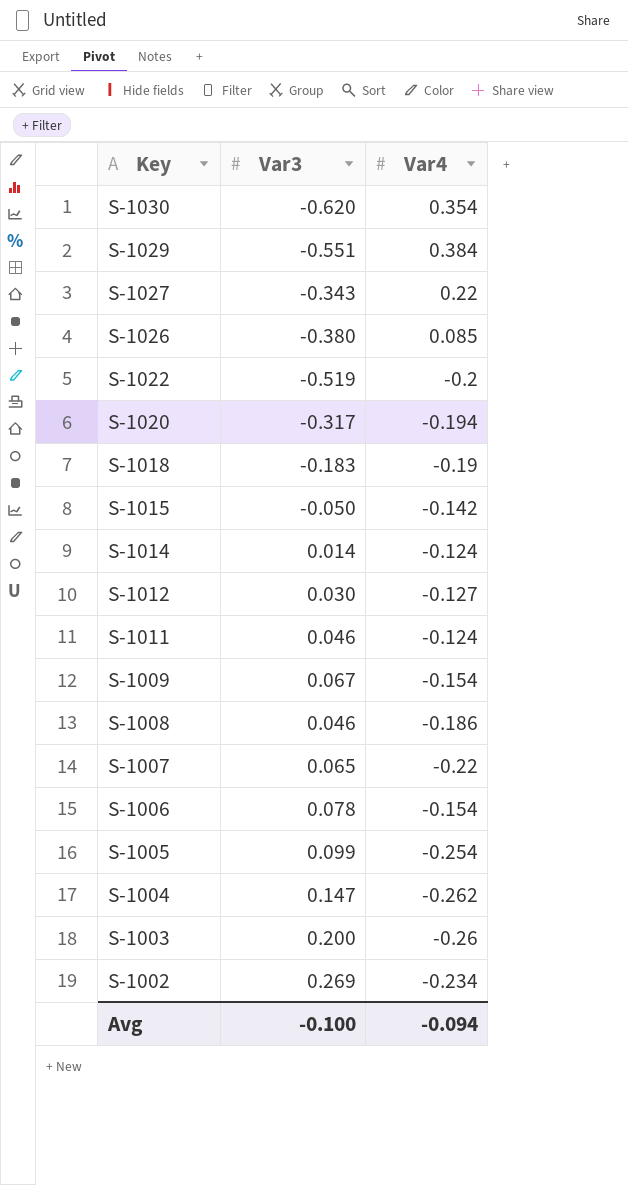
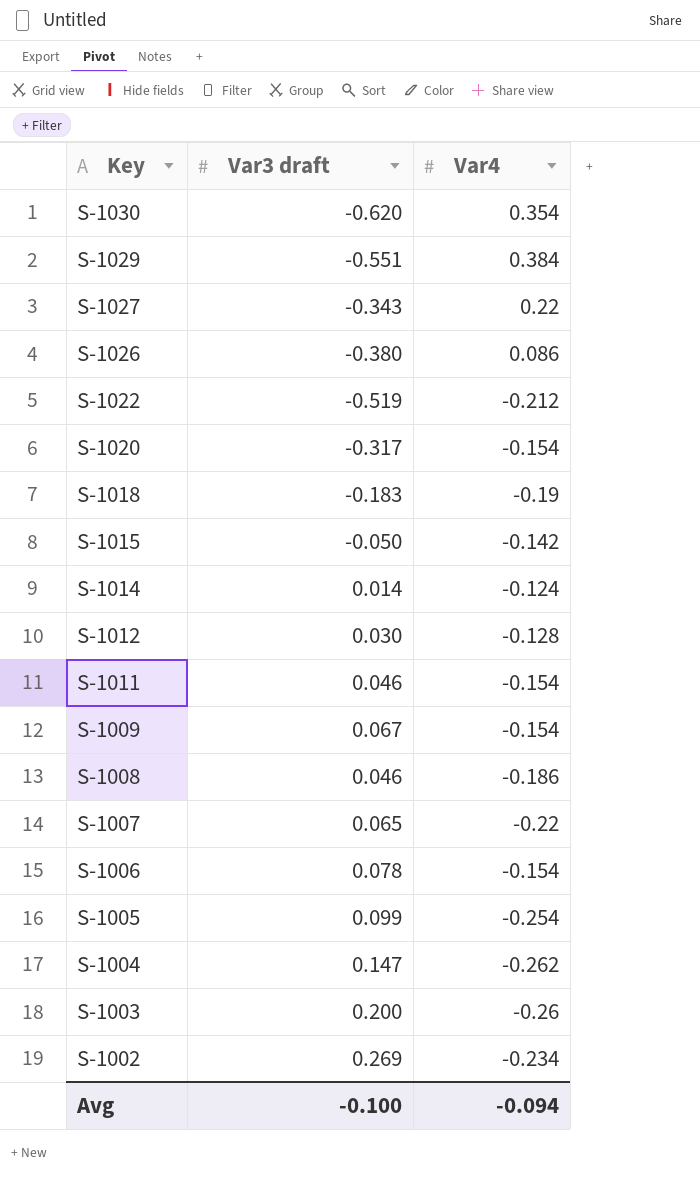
column name: Var3 -> Var3 draft
S-1026 | Var4: 0.085 -> 0.086
S-1022 | Var4: -0.2 -> -0.212
S-1020 | Var4: -0.194 -> -0.154
S-1012 | Var4: -0.127 -> -0.128
S-1011 | Var4: -0.124 -> -0.154

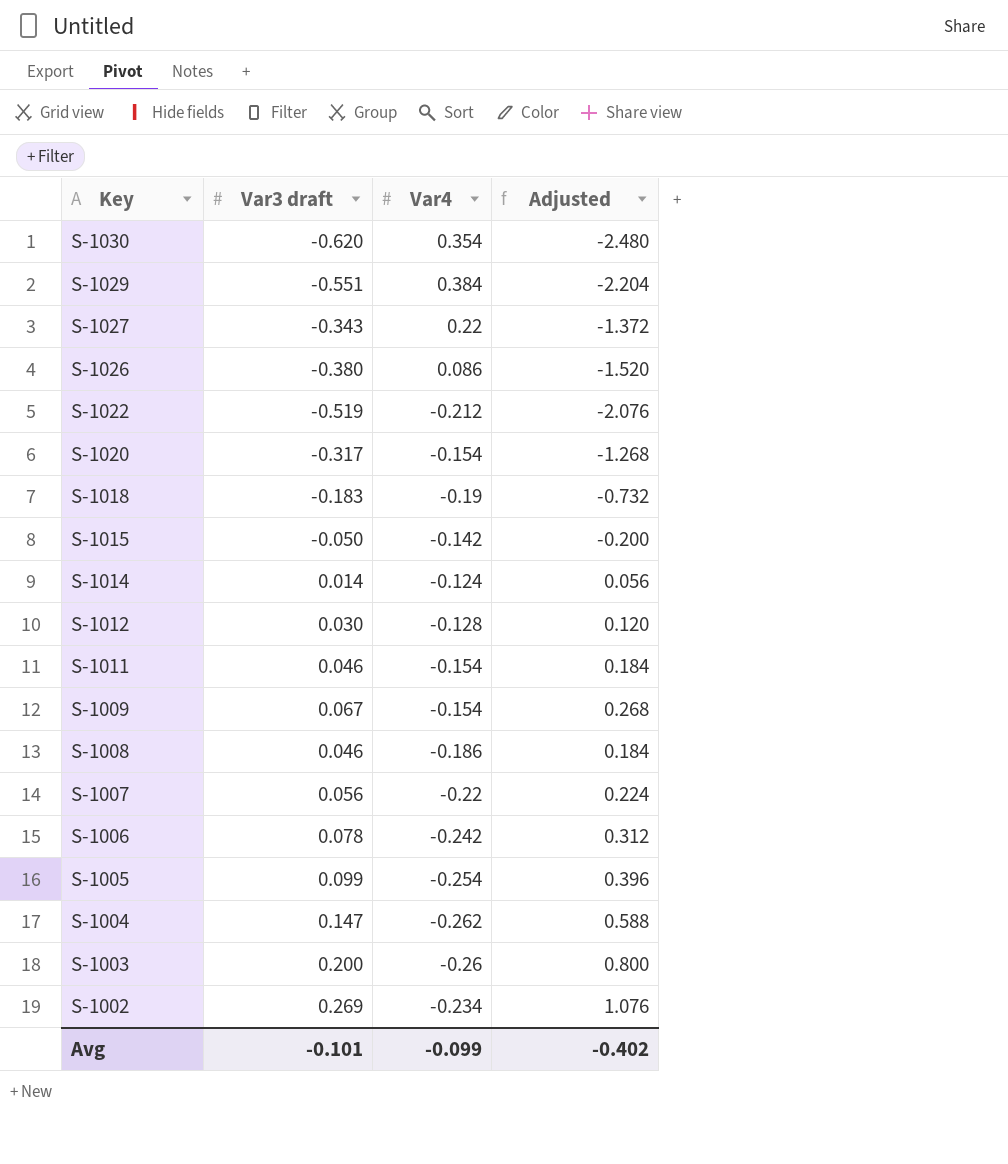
column Adjusted | formula: none -> [Var3 draft] * 4
S-1007 | Var3 draft: 0.065 -> 0.056
S-1006 | Var4: -0.154 -> -0.242
Avg | Var3 draft: -0.100 -> -0.101
Avg | Var4: -0.094 -> -0.099

